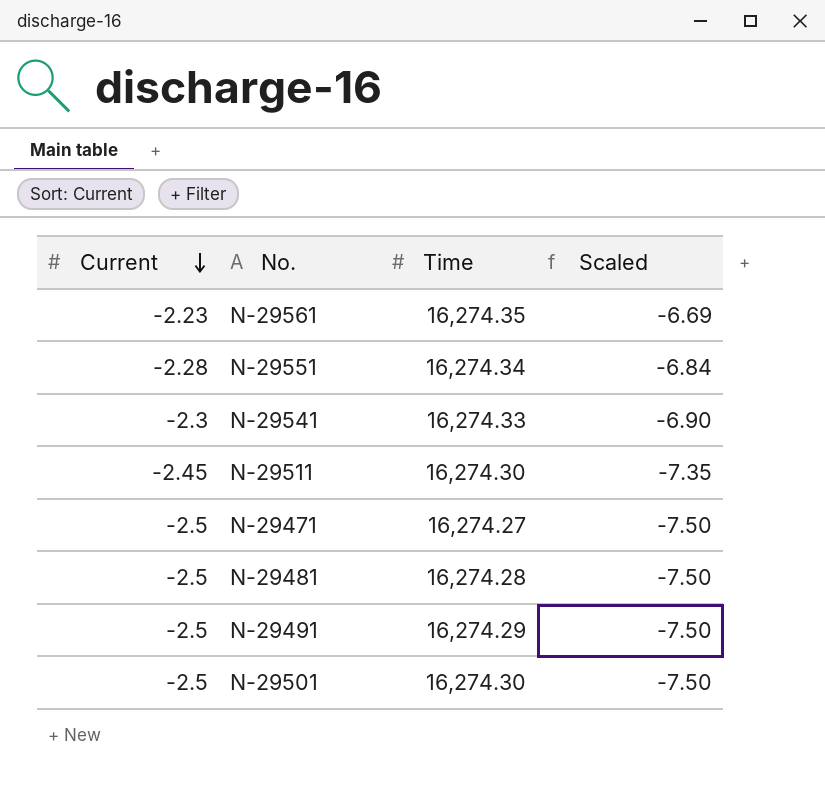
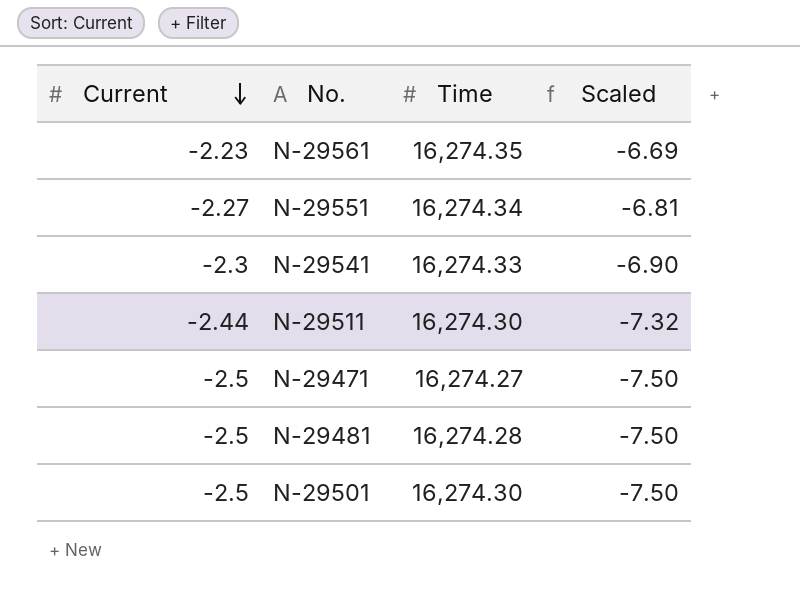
row N-29491: -2.5 | 16,274.29 | -7.50 -> none
N-29551 | Current: -2.28 -> -2.27
N-29551 | Scaled: -6.84 -> -6.81
N-29511 | Current: -2.45 -> -2.44
N-29511 | Scaled: -7.35 -> -7.32

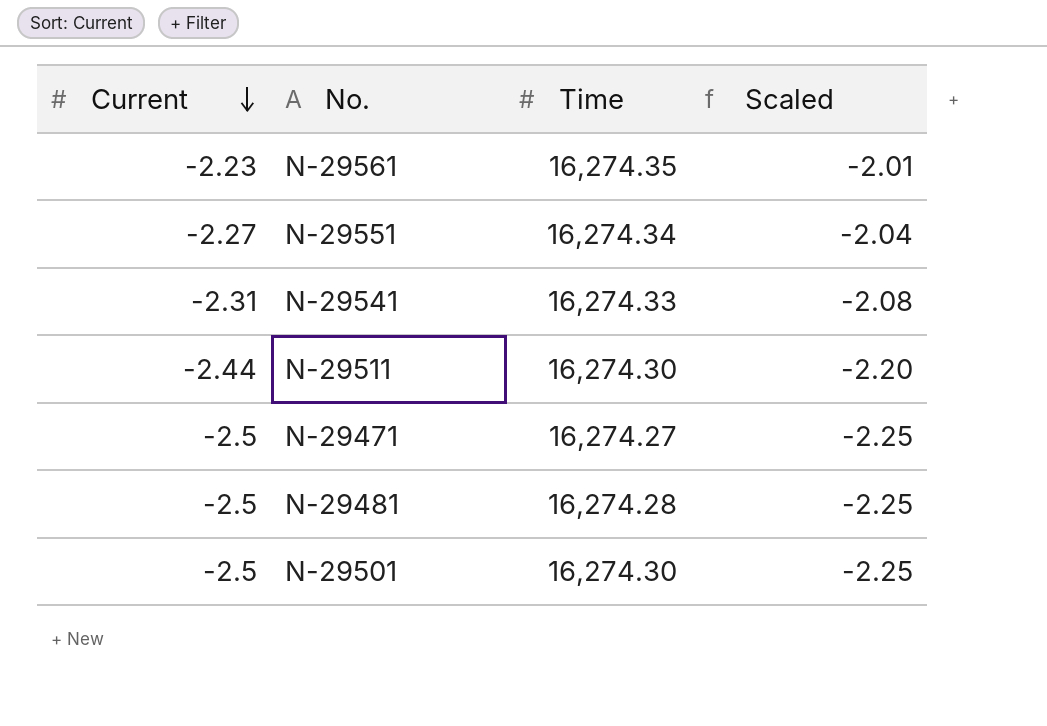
column Scaled | formula: [Current] * 3 -> [Current] * 0.9
N-29541 | Current: -2.3 -> -2.31

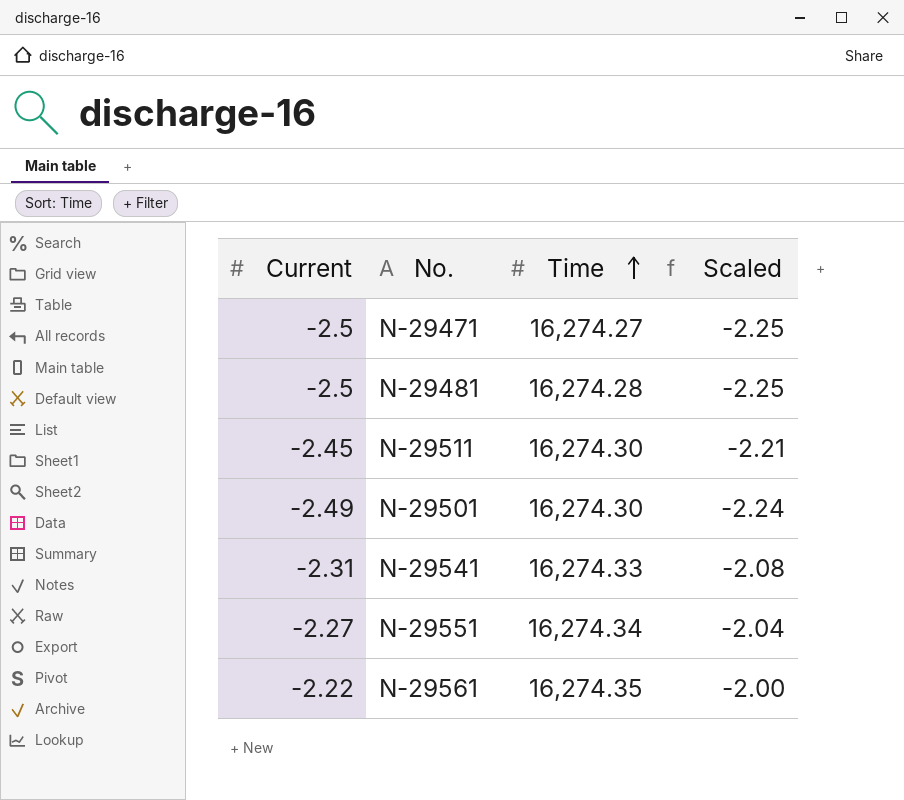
row order: Current descending -> Time ascending
N-29511 | Current: -2.44 -> -2.45
N-29511 | Scaled: -2.20 -> -2.21
N-29501 | Current: -2.5 -> -2.49
N-29501 | Scaled: -2.25 -> -2.24
N-29561 | Current: -2.23 -> -2.22
N-29561 | Scaled: -2.01 -> -2.00

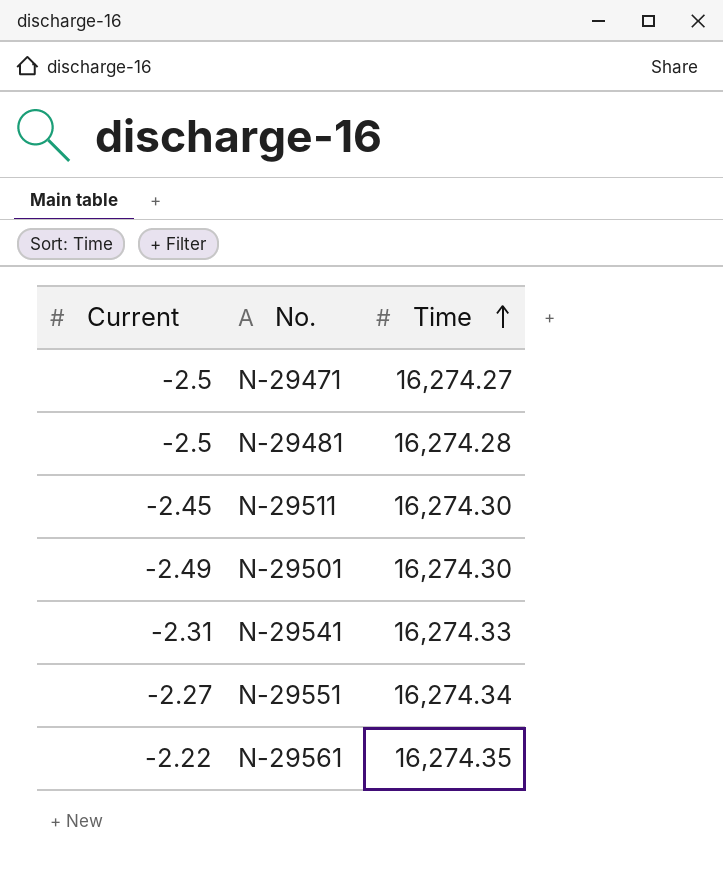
column Scaled | formula: [Current] * 0.9 -> none

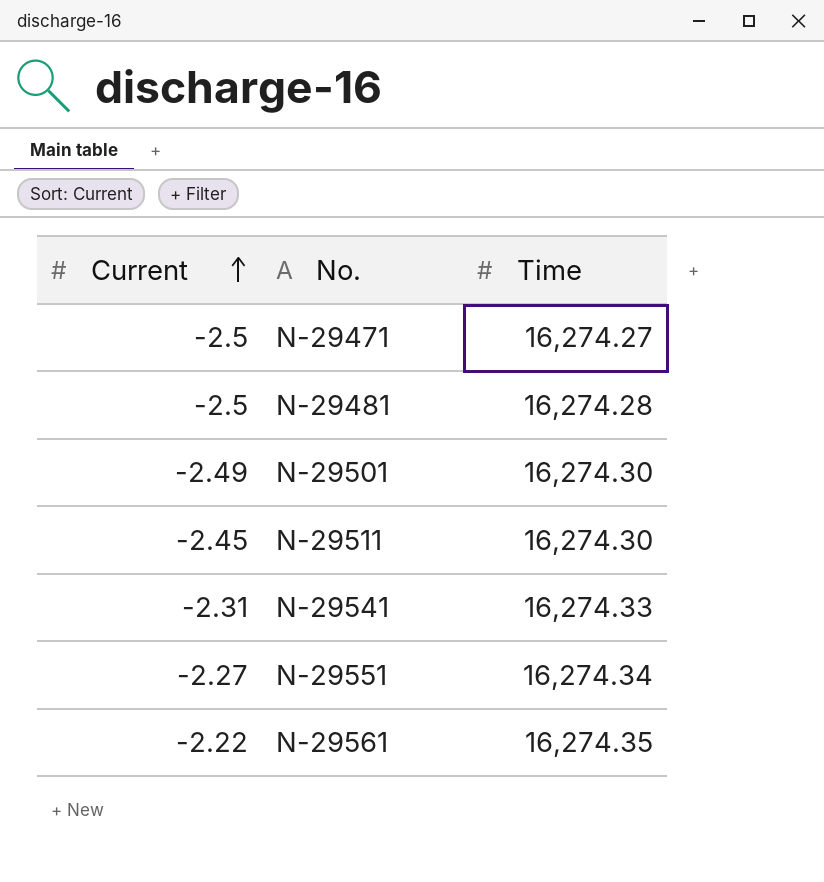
row order: Time ascending -> Current ascending

